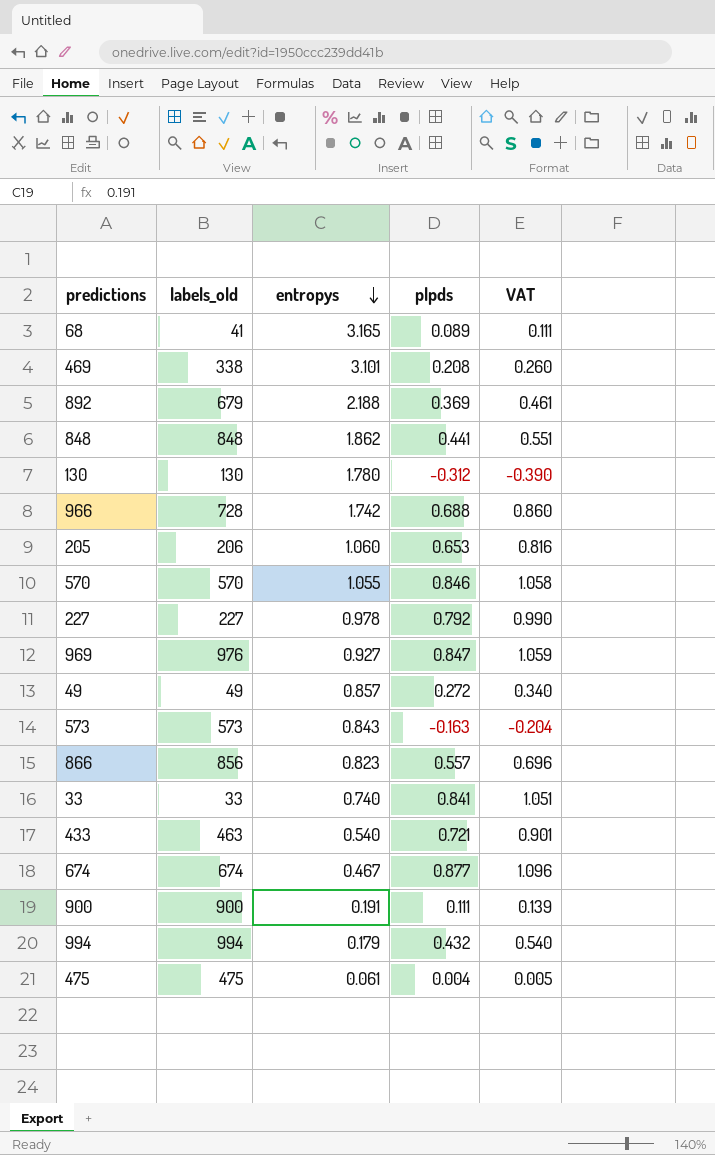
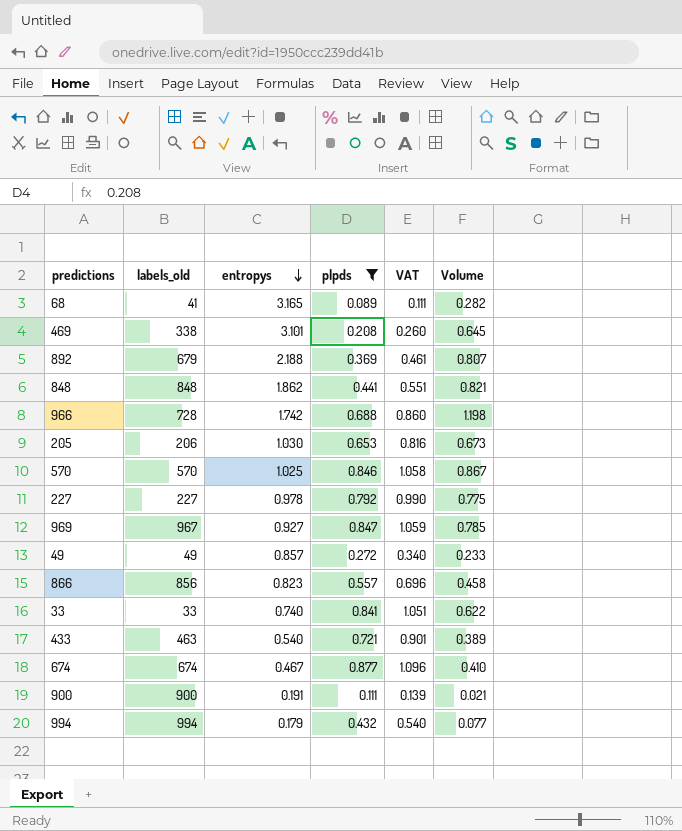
filter: none -> plpds >= 0.089
column Volume | formula: none -> [entropys] * [plpds]
205 | entropys: 1.060 -> 1.030
570 | entropys: 1.055 -> 1.025
969 | labels_old: 976 -> 967

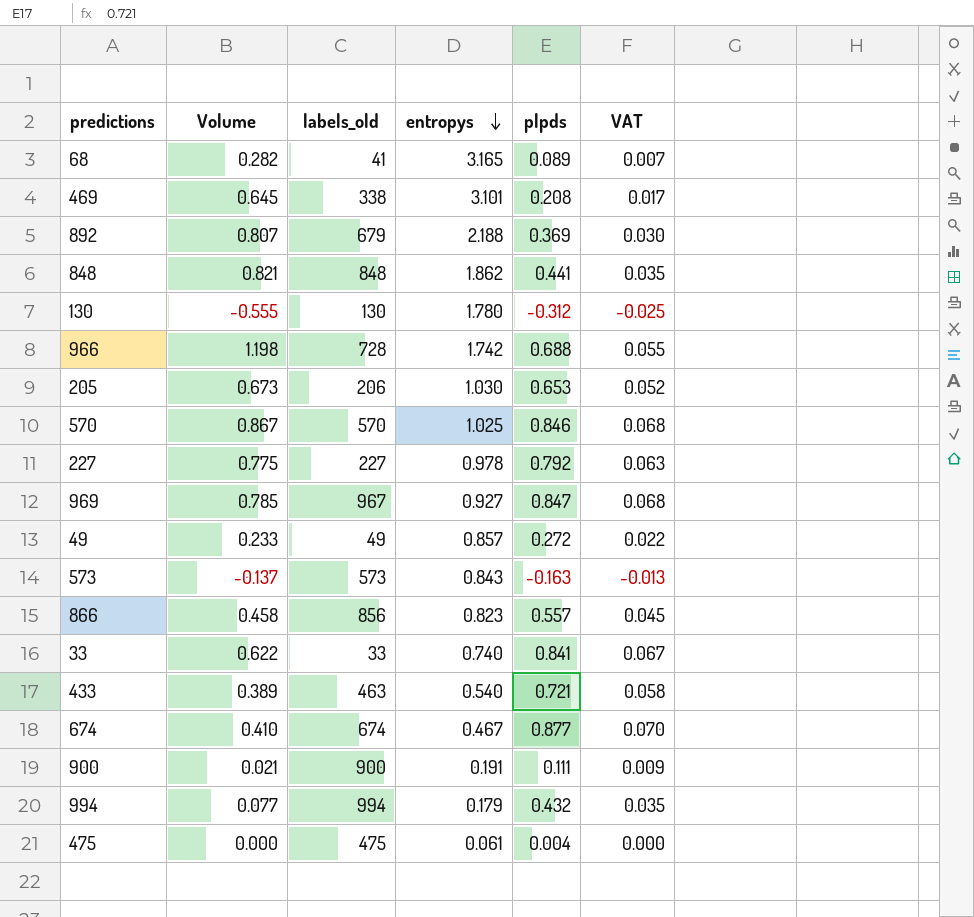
filter: plpds >= 0.089 -> none
column Volume | position: 6 -> 2
column VAT | formula: [plpds] * 1.25 -> [plpds] * 0.08

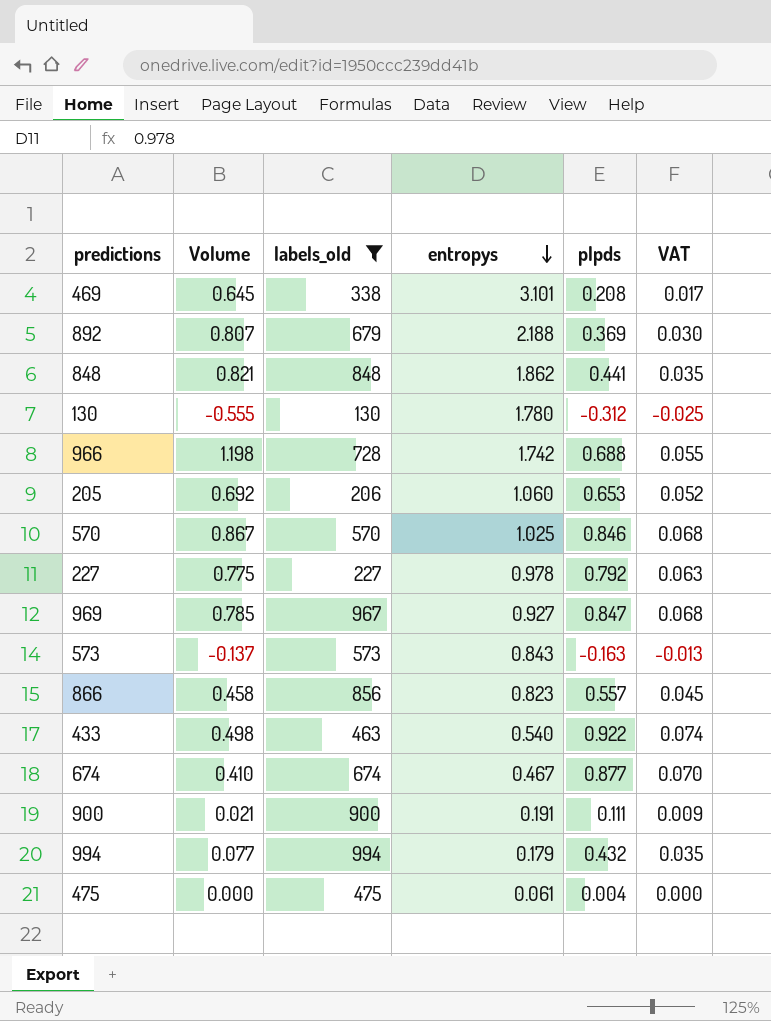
filter: none -> labels_old >= 130
205 | Volume: 0.673 -> 0.692
205 | entropys: 1.030 -> 1.060
433 | Volume: 0.389 -> 0.498
433 | plpds: 0.721 -> 0.922
433 | VAT: 0.058 -> 0.074

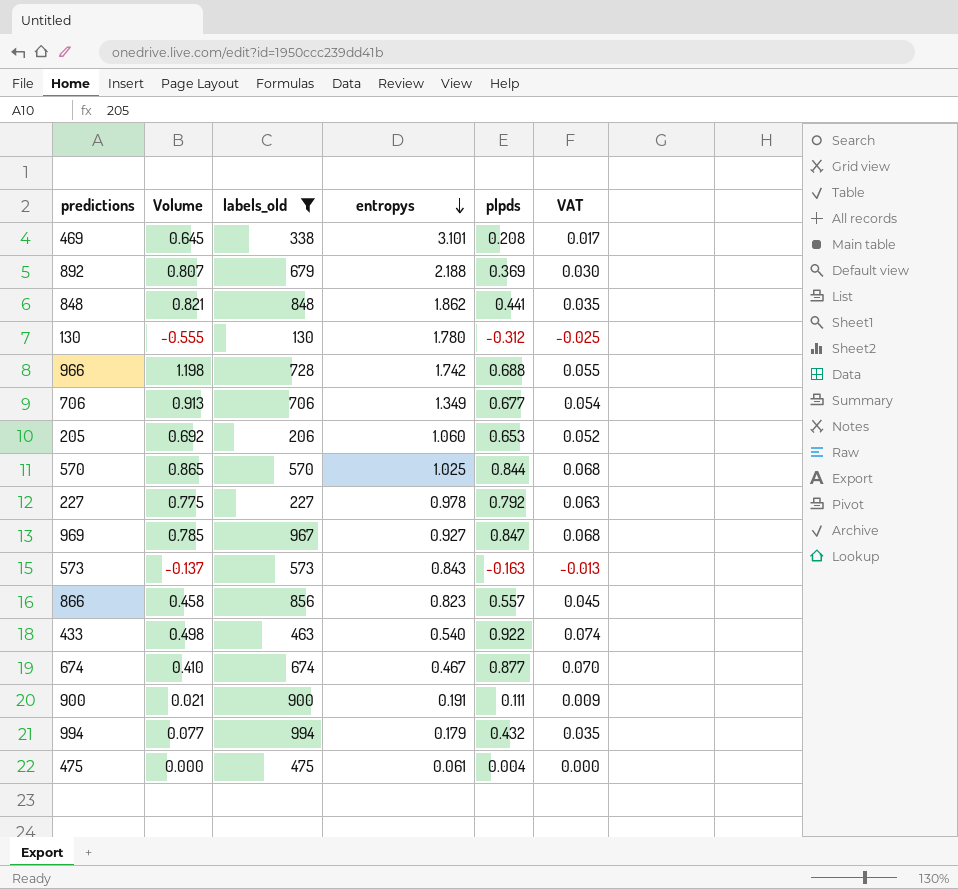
row 706: none -> 0.913 | 706 | 1.349 | 0.677 | 0.054
570 | Volume: 0.867 -> 0.865
570 | plpds: 0.846 -> 0.844

